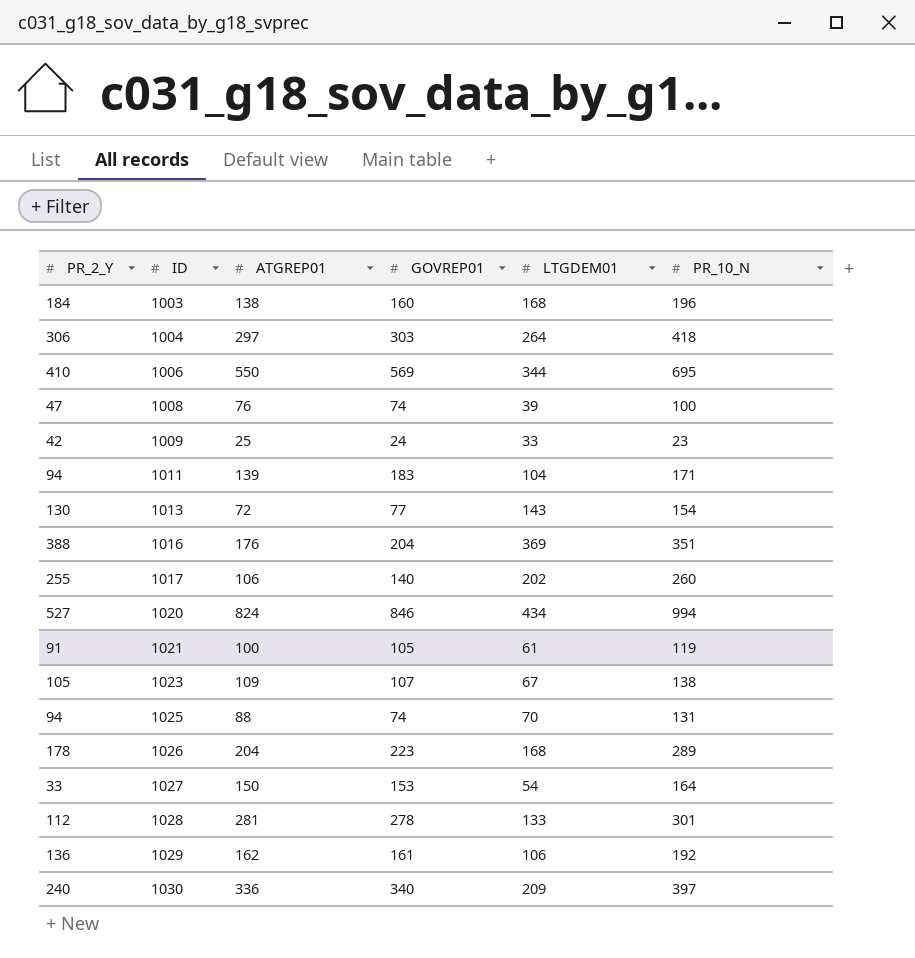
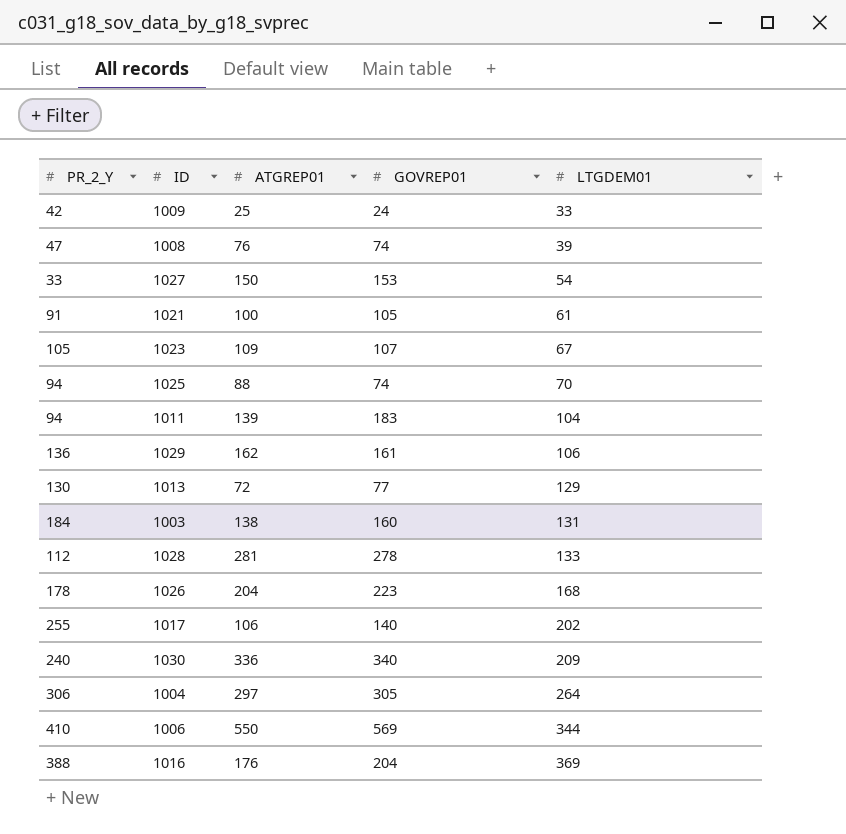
row order: ID ascending -> LTGDEM01 ascending
column PR_10_N | position: 6 -> none
row 1020: 527 | 824 | 846 | 434 | 994 -> none
1013 | LTGDEM01: 143 -> 129
1003 | LTGDEM01: 168 -> 131
1004 | GOVREP01: 303 -> 305

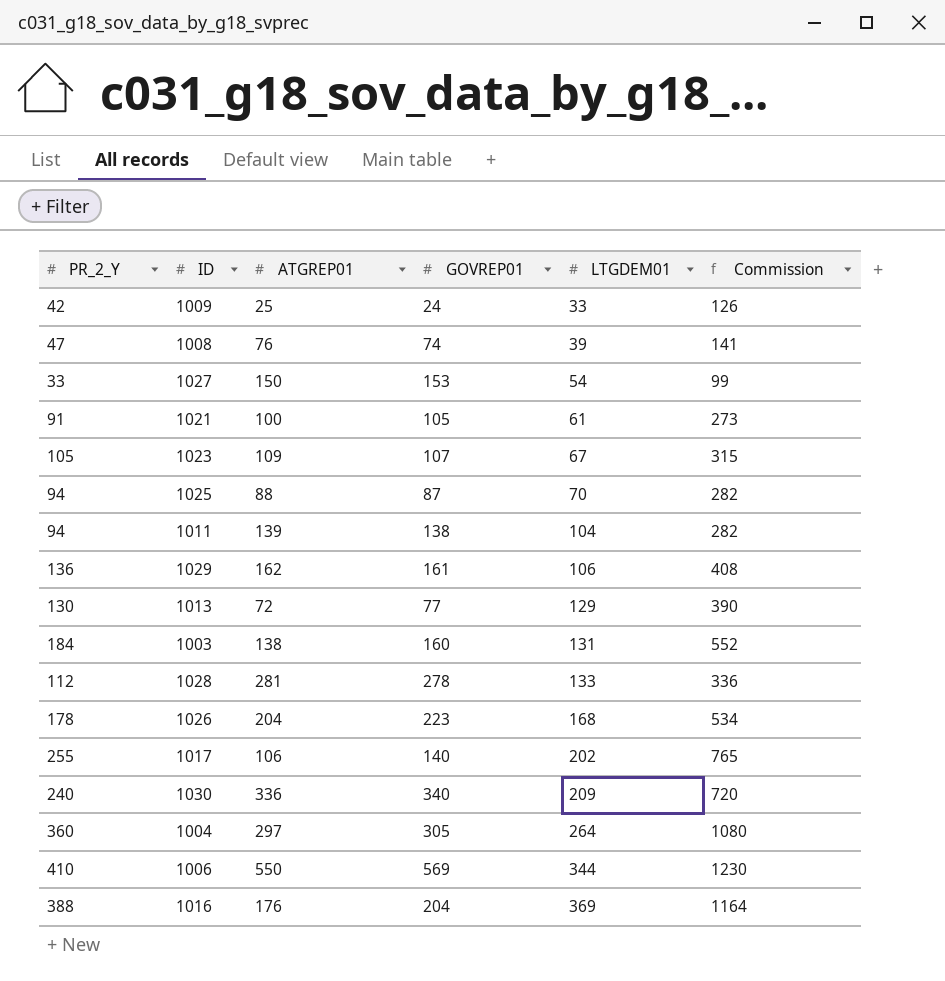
column Commission | formula: none -> [PR_2_Y] * 3
1025 | GOVREP01: 74 -> 87
1011 | GOVREP01: 183 -> 138
1004 | PR_2_Y: 306 -> 360

